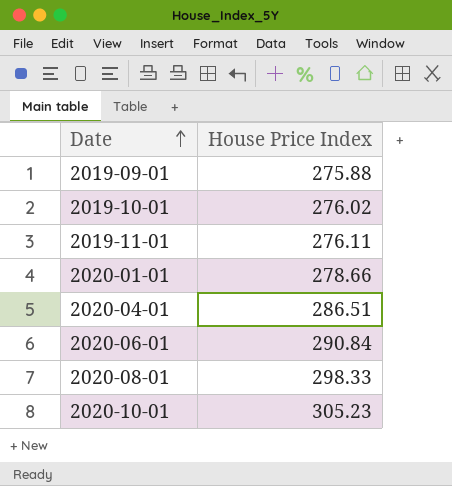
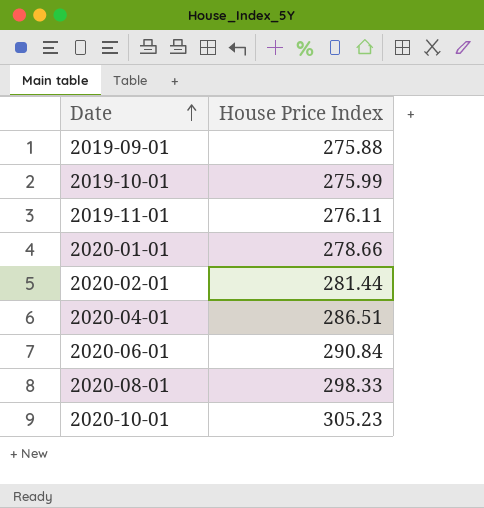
2019-10-01 | House Price Index: 276.02 -> 275.99
row 2020-02-01: none -> 281.44

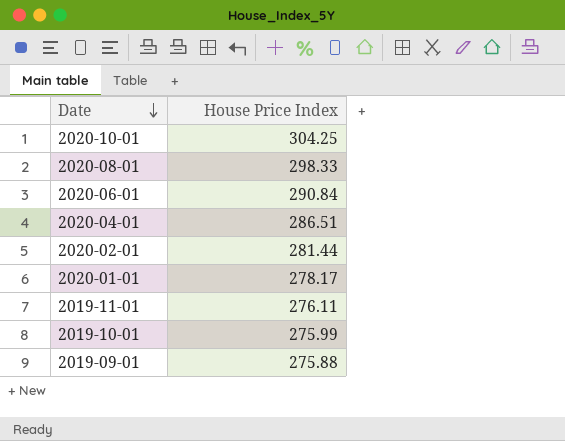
row order: Date ascending -> Date descending
2020-10-01 | House Price Index: 305.23 -> 304.25
2020-01-01 | House Price Index: 278.66 -> 278.17

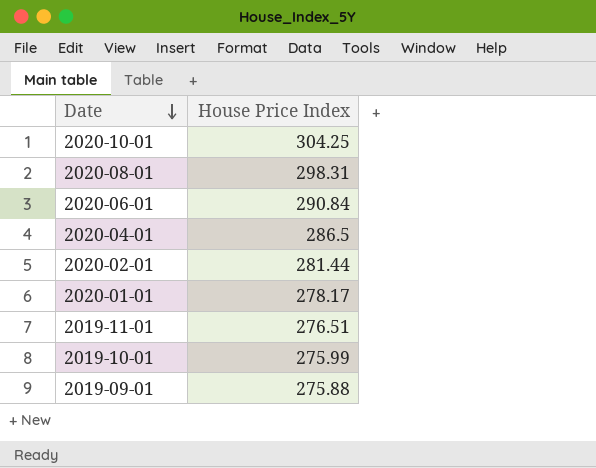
2020-08-01 | House Price Index: 298.33 -> 298.31
2020-04-01 | House Price Index: 286.51 -> 286.5
2019-11-01 | House Price Index: 276.11 -> 276.51

